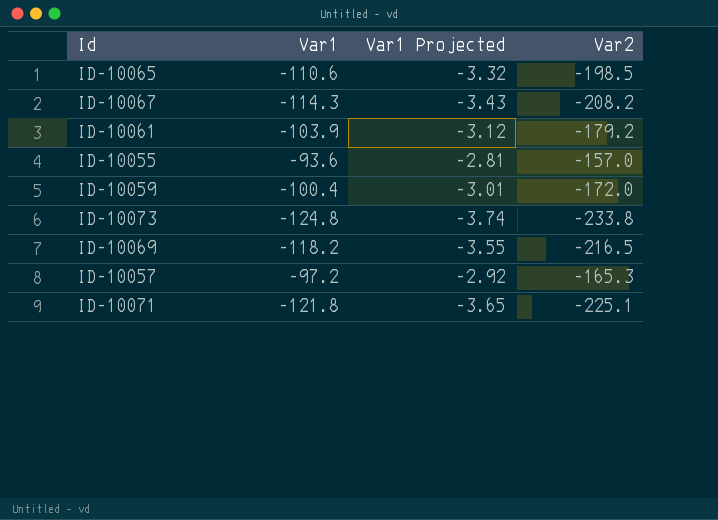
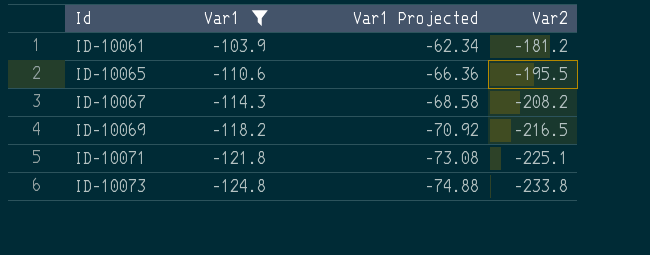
filter: none -> Var1 <= -103.9
row order: none -> Id ascending
column Var1 Projected | formula: [Var1] * 0.03 -> [Var1] * 0.6
ID-10061 | Var2: -179.2 -> -181.2
ID-10065 | Var2: -198.5 -> -195.5

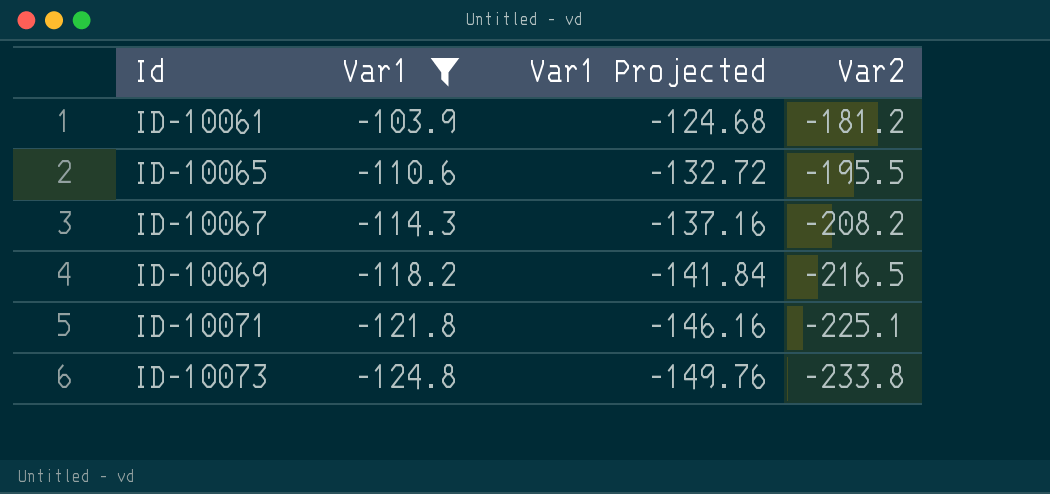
column Var1 Projected | formula: [Var1] * 0.6 -> [Var1] * 1.2

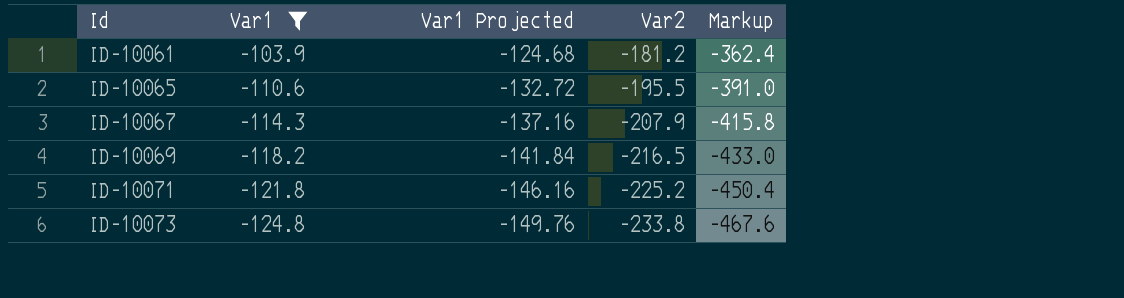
column Markup | formula: none -> [Var2] * 2
ID-10067 | Var2: -208.2 -> -207.9
ID-10071 | Var2: -225.1 -> -225.2

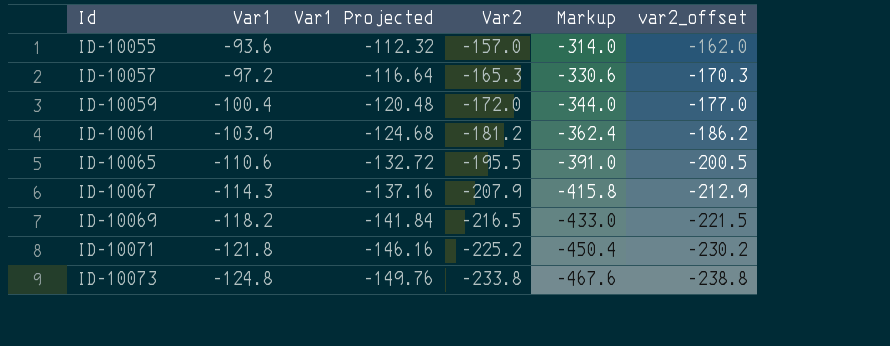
filter: Var1 <= -103.9 -> none
column var2_offset | formula: none -> [Var2] - 5

